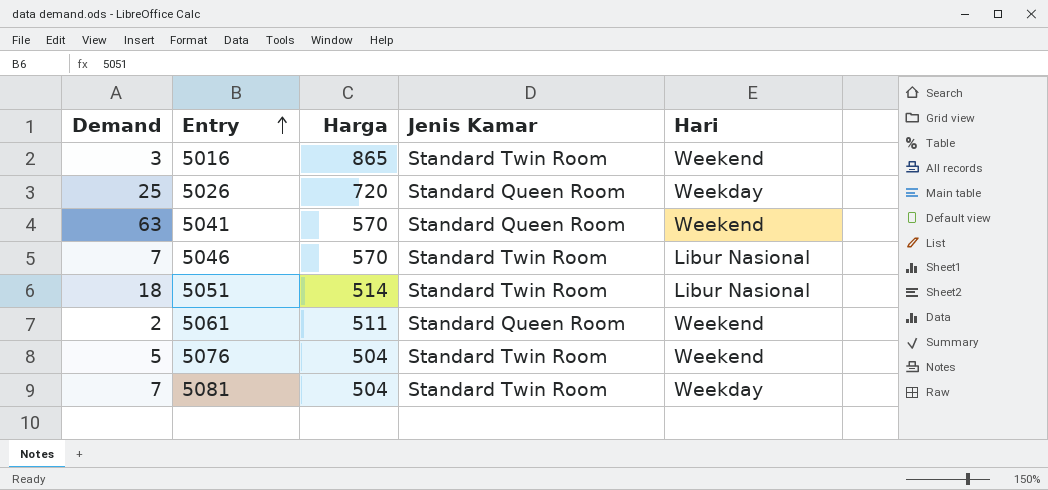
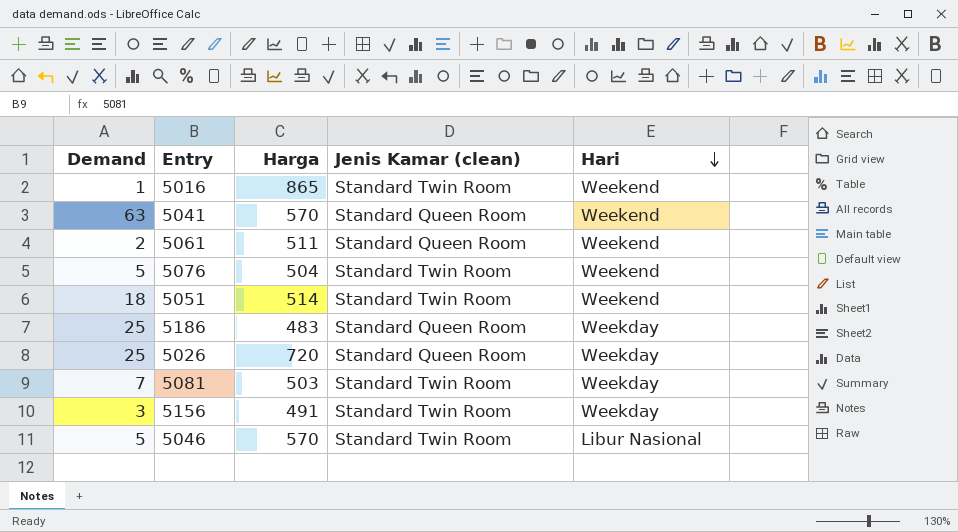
row order: Entry ascending -> Hari descending
column name: Jenis Kamar -> Jenis Kamar (clean)
5016 | Demand: 3 -> 1
5051 | Hari: Libur Nasional -> Weekend
row 5186: none -> 25 | 483 | Standard Queen Room | Weekday
5081 | Harga: 504 -> 503
row 5156: none -> 3 | 491 | Standard Twin Room | Weekday
5046 | Demand: 7 -> 5

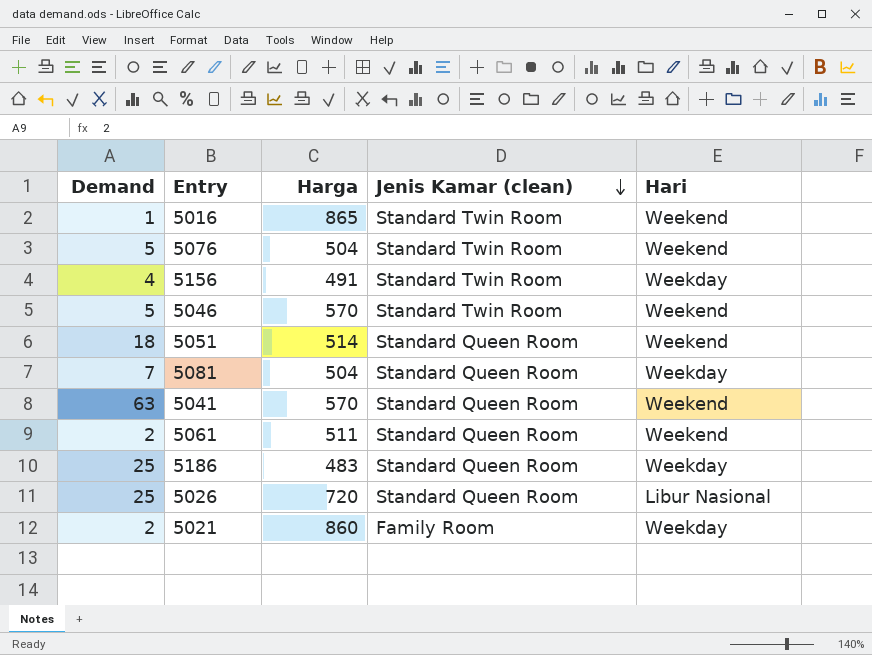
row order: Hari descending -> Jenis Kamar (clean) descending
5156 | Demand: 3 -> 4
5046 | Hari: Libur Nasional -> Weekend
5051 | Jenis Kamar (clean): Standard Twin Room -> Standard Queen Room
5081 | Harga: 503 -> 504
5081 | Jenis Kamar (clean): Standard Twin Room -> Standard Queen Room
5026 | Hari: Weekday -> Libur Nasional
row 5021: none -> 2 | 860 | Family Room | Weekday

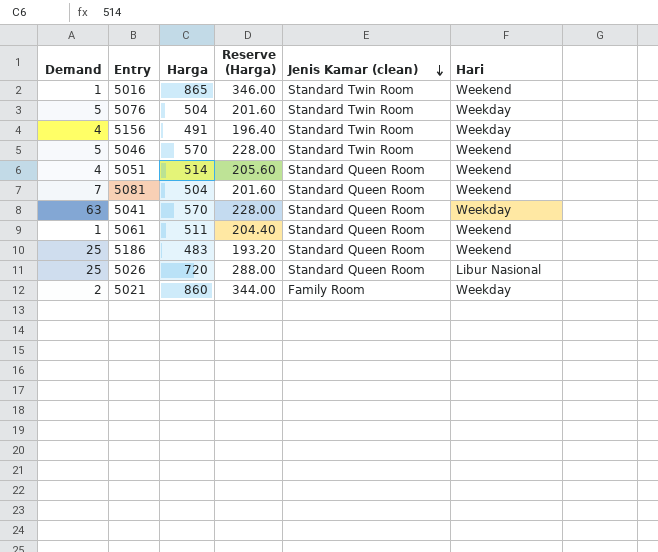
column Reserve (Harga) | formula: none -> [Harga] * 0.4
5076 | Hari: Weekend -> Weekday
5051 | Demand: 18 -> 4
5081 | Hari: Weekday -> Weekend
5041 | Hari: Weekend -> Weekday
5061 | Demand: 2 -> 1
5186 | Hari: Weekday -> Weekend

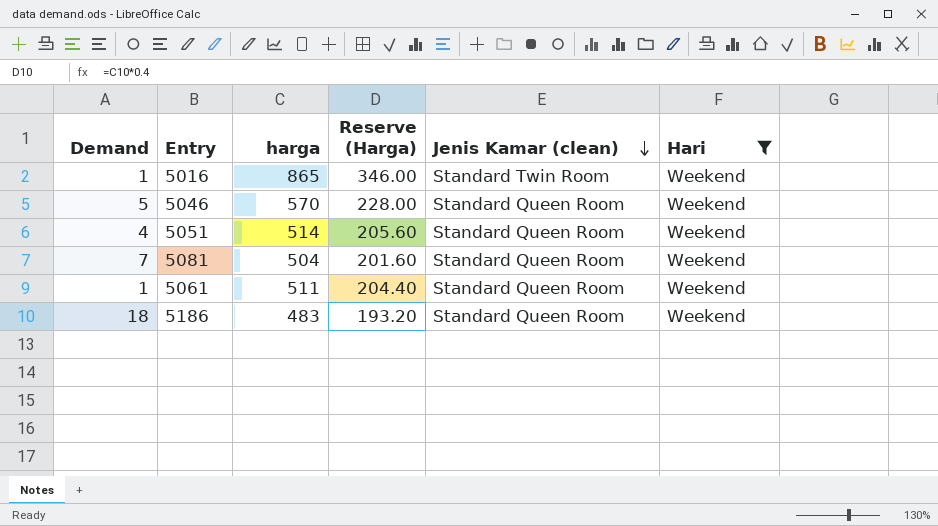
filter: none -> Hari = Weekend
column name: Harga -> harga
5046 | Jenis Kamar (clean): Standard Twin Room -> Standard Queen Room
5186 | Demand: 25 -> 18

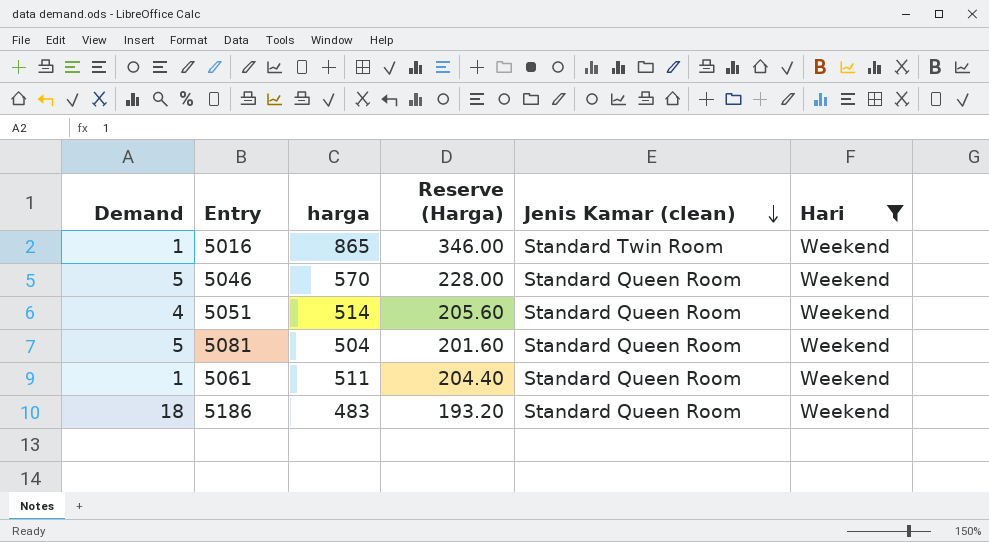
5081 | Demand: 7 -> 5

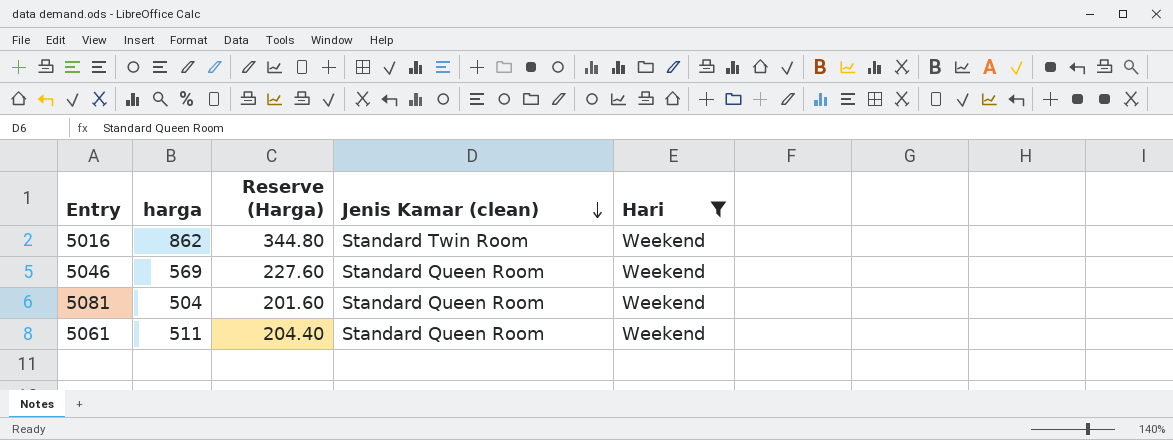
column Demand | position: 1 -> none
row 5051: 4 | 514 | 205.60 | Standard Queen Room | Weekend -> none
row 5186: 18 | 483 | 193.20 | Standard Queen Room | Weekend -> none
5016 | harga: 865 -> 862
5016 | Reserve (Harga): 346.00 -> 344.80
5046 | harga: 570 -> 569
5046 | Reserve (Harga): 228.00 -> 227.60

